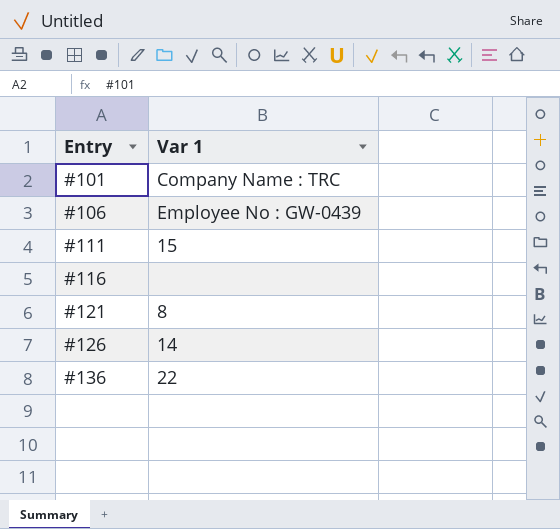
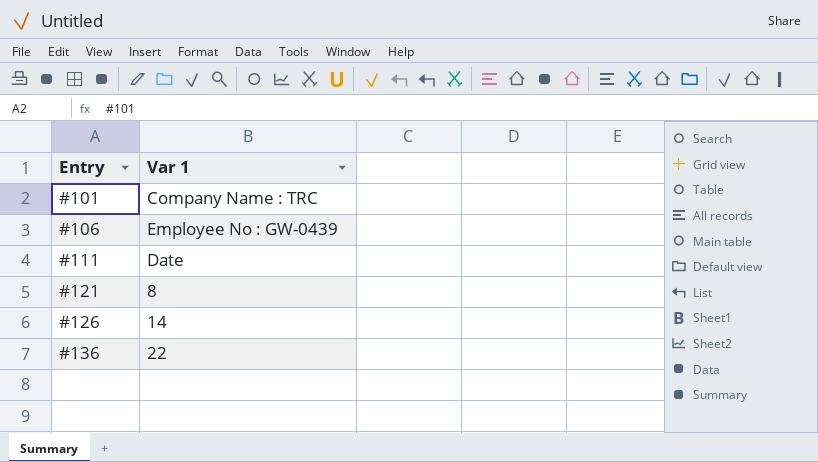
row #116: none -> none
#111 | Var 1: 15 -> Date

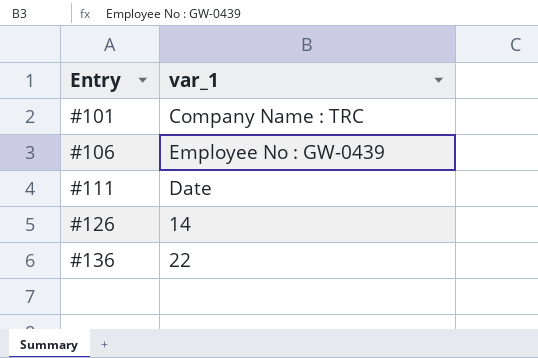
column name: Var 1 -> var_1
row #121: 8 -> none

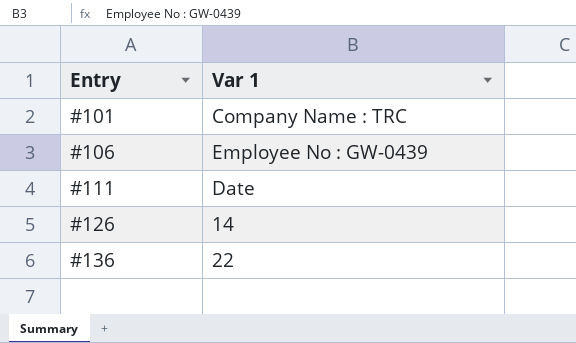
column name: var_1 -> Var 1

